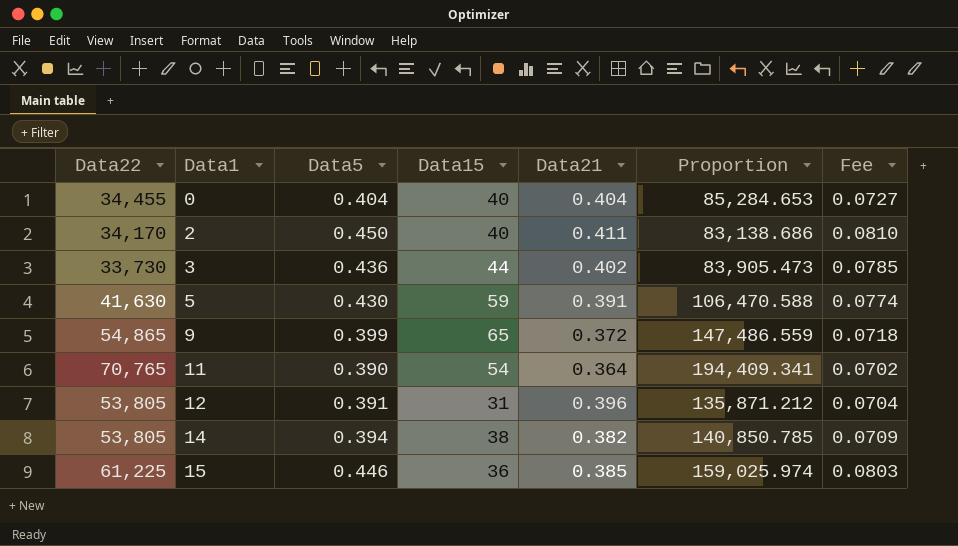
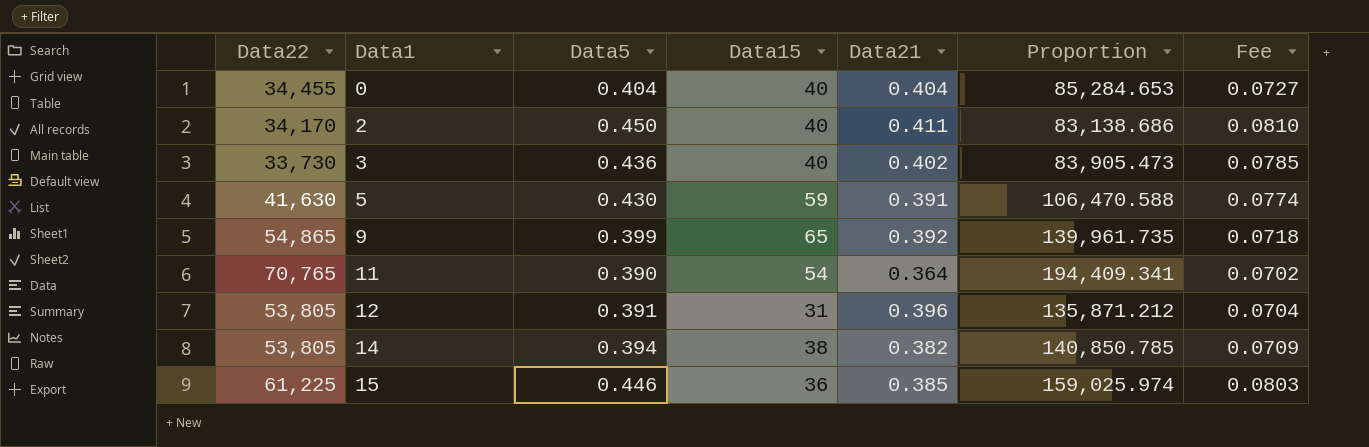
3 | Data15: 44 -> 40
9 | Data21: 0.372 -> 0.392
9 | Proportion: 147,486.559 -> 139,961.735

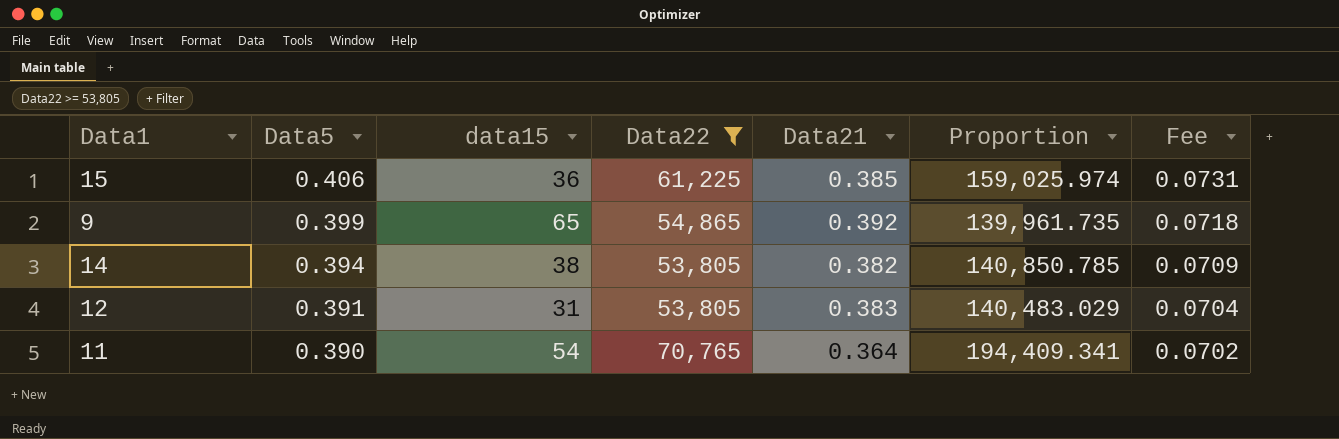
filter: none -> Data22 >= 53,805
row order: Data1 ascending -> Data5 descending
column name: Data15 -> data15
column Data22 | position: 1 -> 4
15 | Data5: 0.446 -> 0.406
15 | Fee: 0.0803 -> 0.0731
12 | Data21: 0.396 -> 0.383
12 | Proportion: 135,871.212 -> 140,483.029

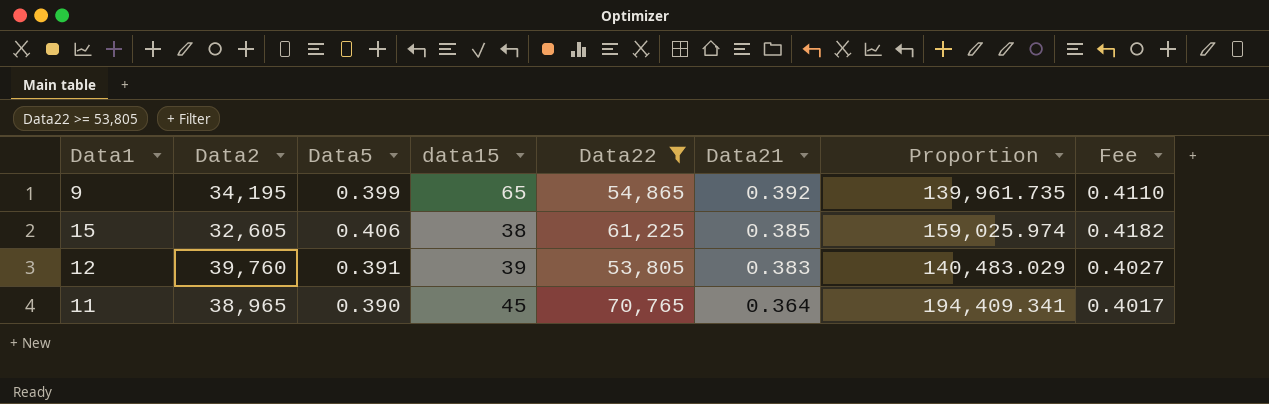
row order: Data5 descending -> Data21 descending
column Data2 | position: none -> 2
column Fee | formula: [Data5] * 0.18 -> [Data5] * 1.03
row 14: 0.394 | 38 | 53,805 | 0.382 | 140,850.785 | 0.0709 -> none
15 | data15: 36 -> 38
12 | data15: 31 -> 39
11 | data15: 54 -> 45

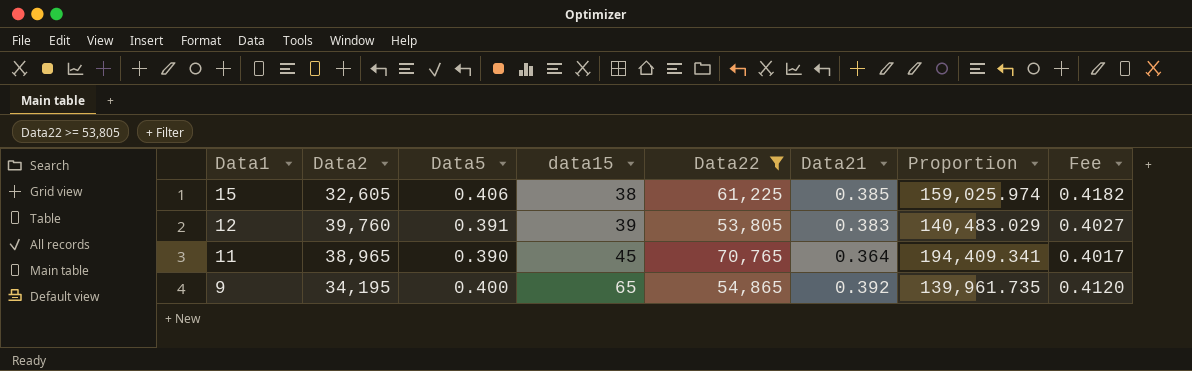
row order: Data21 descending -> Data1 descending
9 | Data5: 0.399 -> 0.400
9 | Fee: 0.4110 -> 0.4120

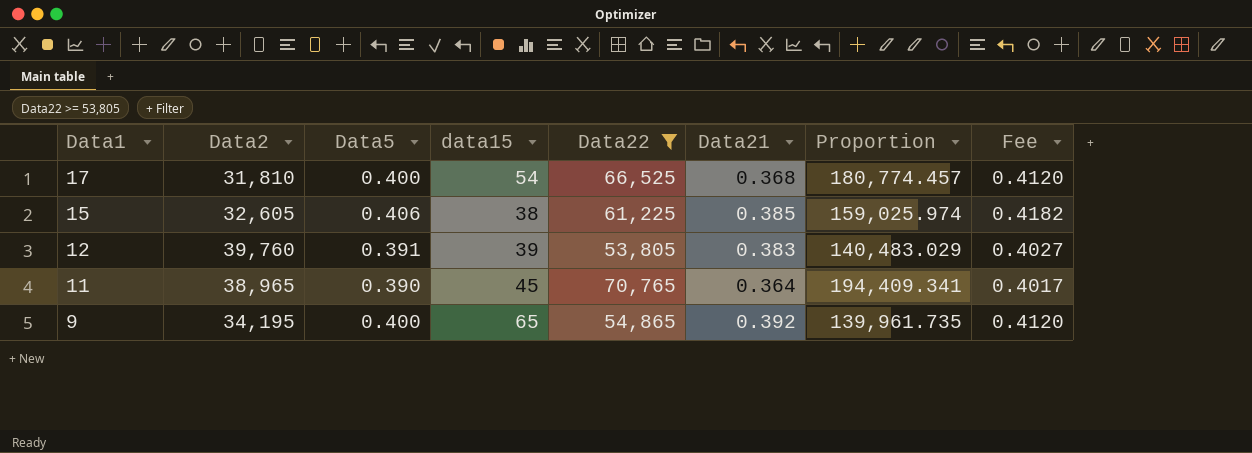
row 17: none -> 31,810 | 0.400 | 54 | 66,525 | 0.368 | 180,774.457 | 0.4120

